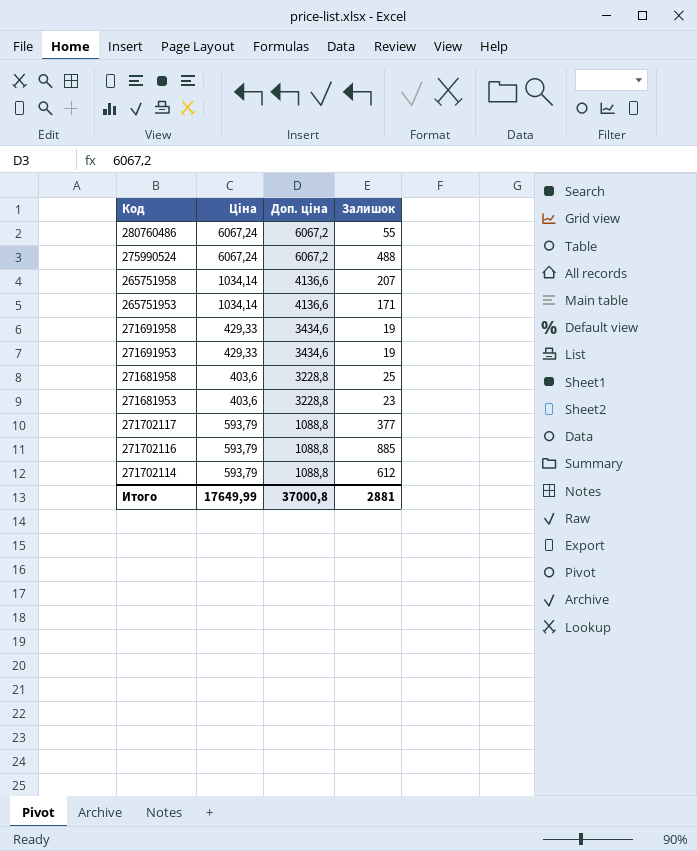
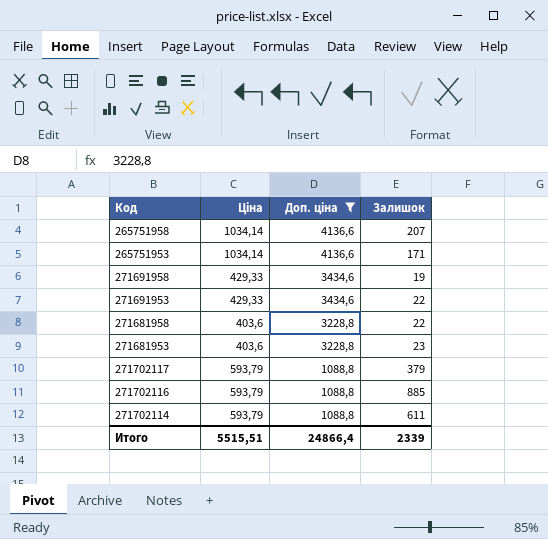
filter: none -> Доп. ціна != 6067,2
271691953 | Залишок: 19 -> 22
271681958 | Залишок: 25 -> 22
271702117 | Залишок: 377 -> 379
271702114 | Залишок: 612 -> 611
Итого | Ціна: 17649,99 -> 5515,51
Итого | Доп. ціна: 37000,8 -> 24866,4
Итого | Залишок: 2881 -> 2339

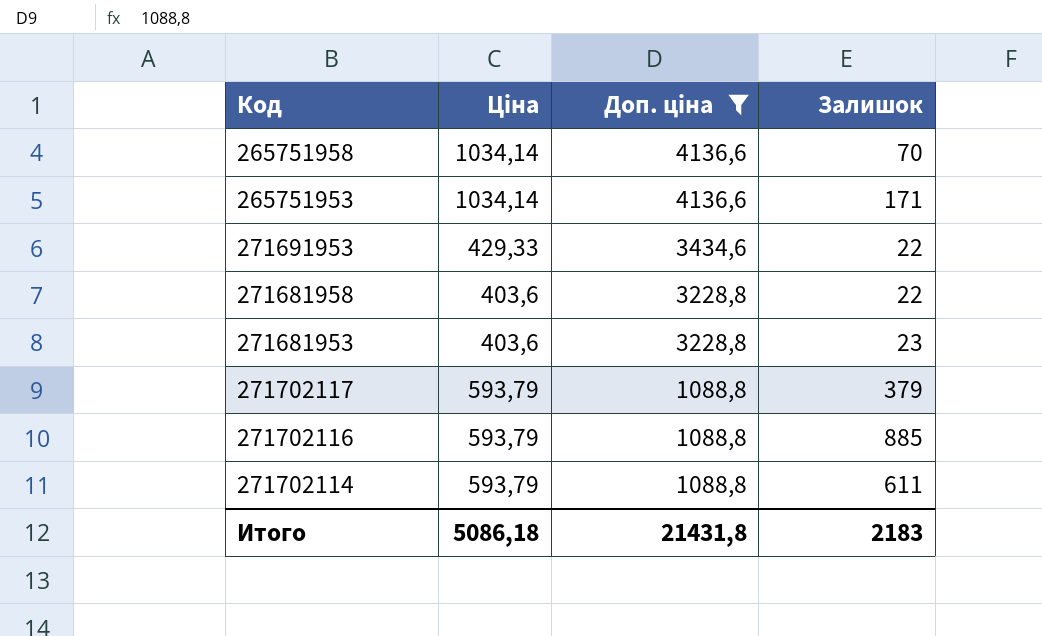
row 271691958: 429,33 | 3434,6 | 19 -> none
265751958 | Залишок: 207 -> 70
Итого | Ціна: 5515,51 -> 5086,18
Итого | Доп. ціна: 24866,4 -> 21431,8
Итого | Залишок: 2339 -> 2183

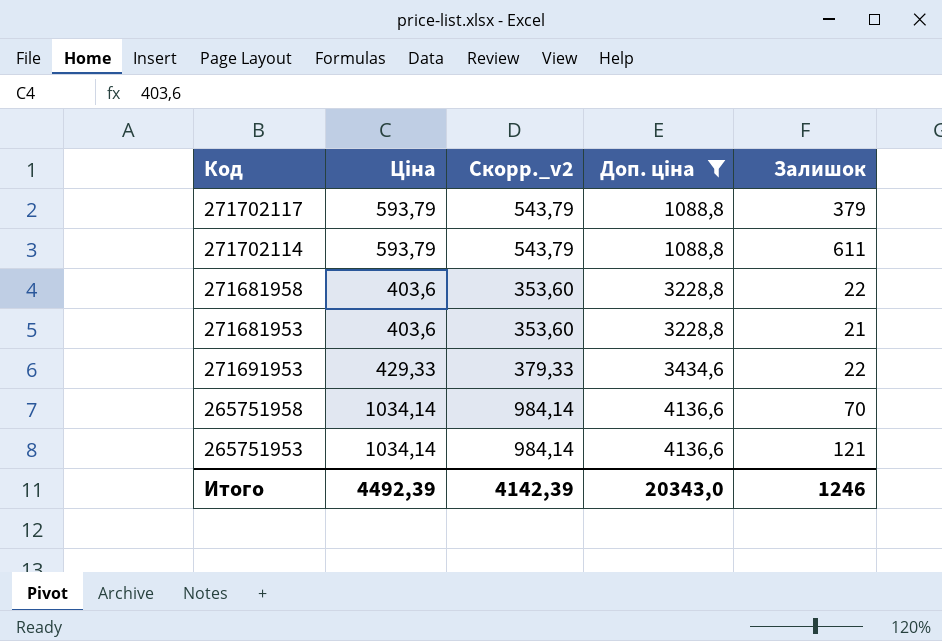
row order: Доп. ціна descending -> Доп. ціна ascending
column Скорр._v2 | formula: none -> [Ціна] - 50
row 271702116: 593,79 | 1088,8 | 885 -> none
271681953 | Залишок: 23 -> 21
265751953 | Залишок: 171 -> 121
Итого | Ціна: 5086,18 -> 4492,39
Итого | Доп. ціна: 21431,8 -> 20343,0
Итого | Залишок: 2183 -> 1246

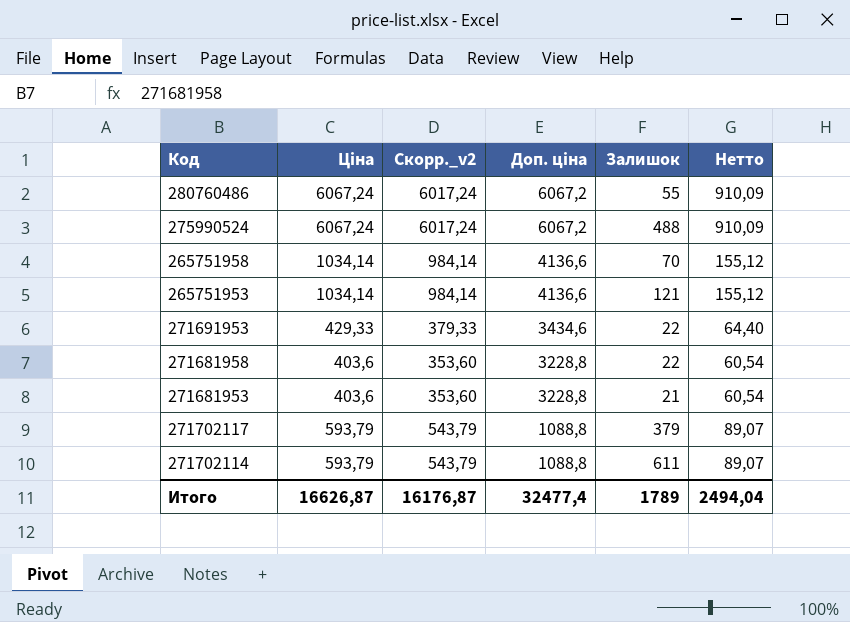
filter: Доп. ціна != 6067,2 -> none
row order: Доп. ціна ascending -> Доп. ціна descending
column Нетто | formula: none -> [Ціна] * 0,15
Итого | Ціна: 4492,39 -> 16626,87
Итого | Скорр._v2: 4142,39 -> 16176,87
Итого | Доп. ціна: 20343,0 -> 32477,4
Итого | Залишок: 1246 -> 1789

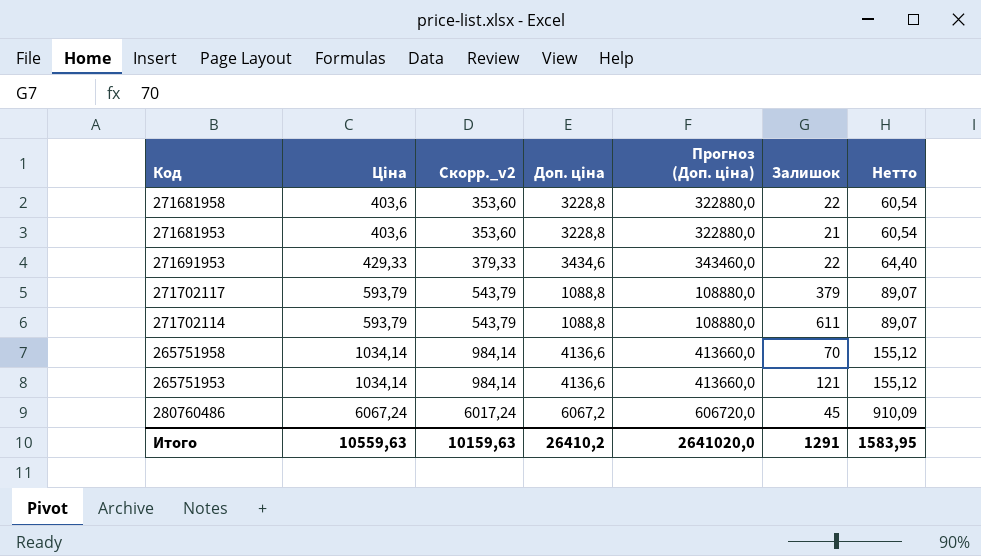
row order: Доп. ціна descending -> Ціна ascending
column Прогноз (Доп. ціна) | formula: none -> [Доп. ціна] * 100
row 275990524: 6067,24 | 6017,24 | 6067,2 | 488 | 910,09 -> none
280760486 | Залишок: 55 -> 45
Итого | Ціна: 16626,87 -> 10559,63
Итого | Скорр._v2: 16176,87 -> 10159,63
Итого | Доп. ціна: 32477,4 -> 26410,2
Итого | Залишок: 1789 -> 1291
Итого | Нетто: 2494,04 -> 1583,95

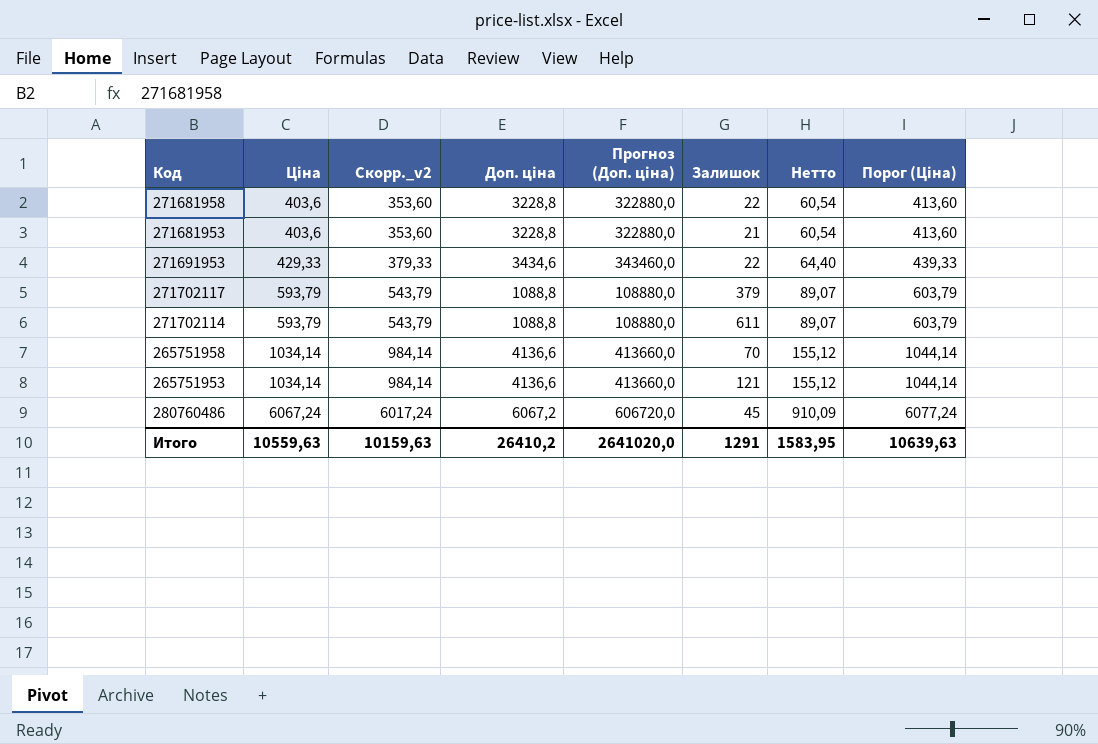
column Порог (Ціна) | formula: none -> [Ціна] + 10

